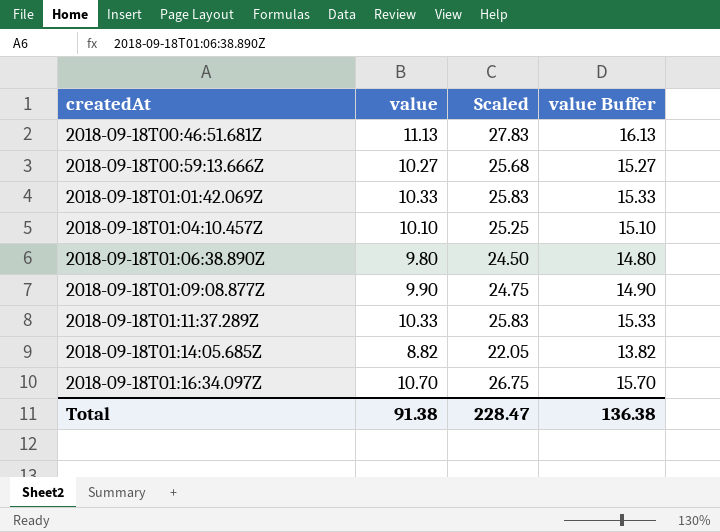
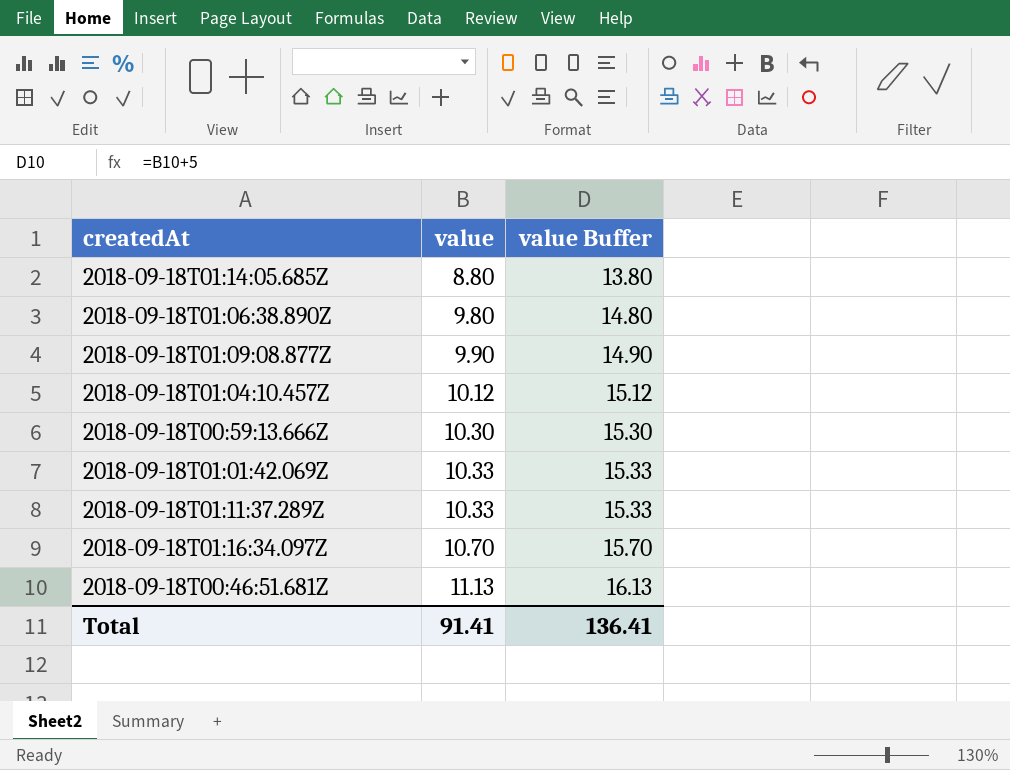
row order: createdAt ascending -> value ascending
column Scaled | formula: [value] * 2.5 -> none
2018-09-18T01:14:05.685Z | value: 8.82 -> 8.80
2018-09-18T01:14:05.685Z | value Buffer: 13.82 -> 13.80
2018-09-18T01:04:10.457Z | value: 10.10 -> 10.12
2018-09-18T01:04:10.457Z | value Buffer: 15.10 -> 15.12
2018-09-18T00:59:13.666Z | value: 10.27 -> 10.30
2018-09-18T00:59:13.666Z | value Buffer: 15.27 -> 15.30
Total | value: 91.38 -> 91.41
Total | value Buffer: 136.38 -> 136.41

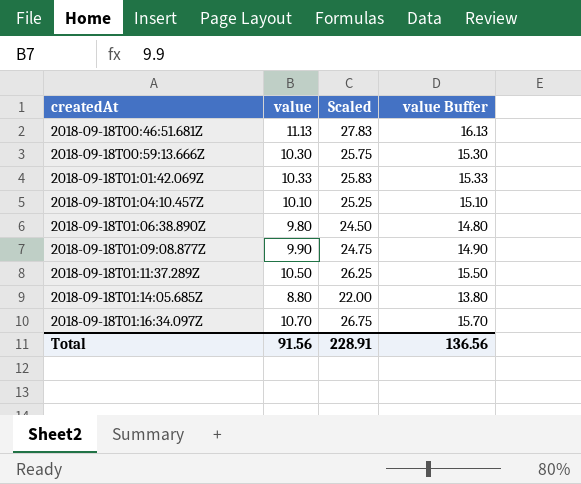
row order: value ascending -> createdAt ascending
column Scaled | formula: none -> [value] * 2.5
2018-09-18T01:04:10.457Z | value: 10.12 -> 10.10
2018-09-18T01:04:10.457Z | value Buffer: 15.12 -> 15.10
2018-09-18T01:11:37.289Z | value: 10.33 -> 10.50
2018-09-18T01:11:37.289Z | value Buffer: 15.33 -> 15.50
Total | value: 91.41 -> 91.56
Total | value Buffer: 136.41 -> 136.56

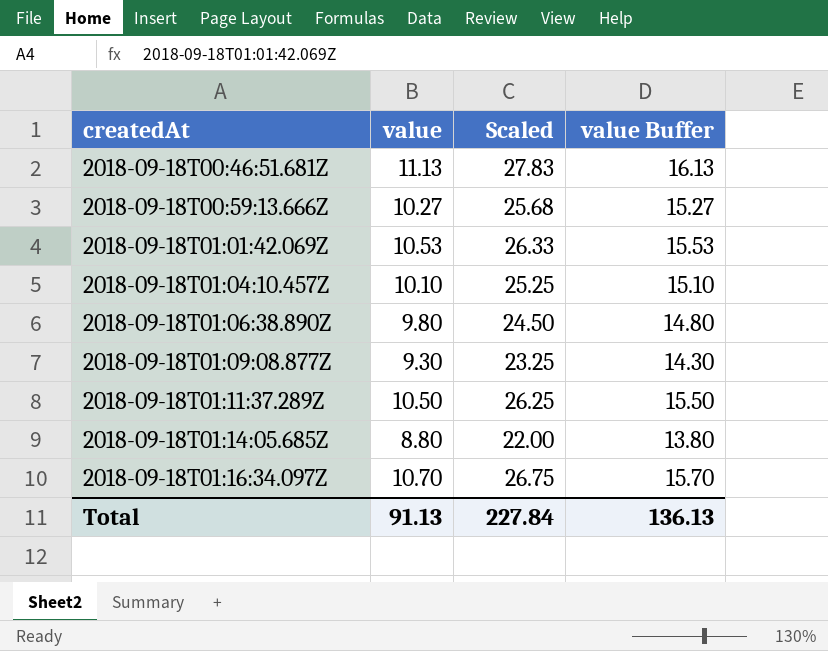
2018-09-18T00:59:13.666Z | value: 10.30 -> 10.27
2018-09-18T00:59:13.666Z | Scaled: 25.75 -> 25.68
2018-09-18T00:59:13.666Z | value Buffer: 15.30 -> 15.27
2018-09-18T01:01:42.069Z | value: 10.33 -> 10.53
2018-09-18T01:01:42.069Z | Scaled: 25.83 -> 26.33
2018-09-18T01:01:42.069Z | value Buffer: 15.33 -> 15.53
2018-09-18T01:09:08.877Z | value: 9.90 -> 9.30
2018-09-18T01:09:08.877Z | Scaled: 24.75 -> 23.25
2018-09-18T01:09:08.877Z | value Buffer: 14.90 -> 14.30
Total | value: 91.56 -> 91.13
Total | Scaled: 228.91 -> 227.84
Total | value Buffer: 136.56 -> 136.13

